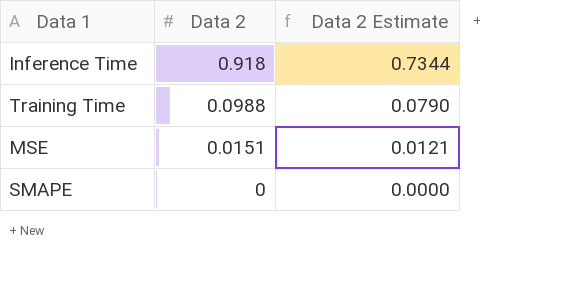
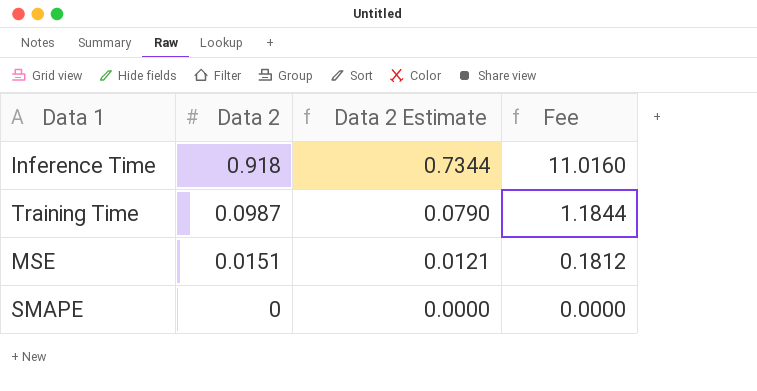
column Fee | formula: none -> [Data 2] * 12
Training Time | Data 2: 0.0988 -> 0.0987

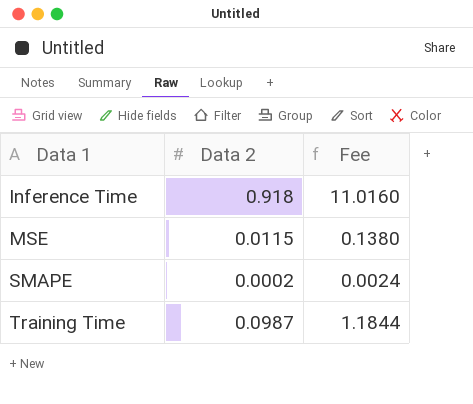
row order: Data 2 descending -> Data 1 ascending
column Data 2 Estimate | formula: [Data 2] * 0.8 -> none
MSE | Data 2: 0.0151 -> 0.0115
MSE | Fee: 0.1812 -> 0.1380
SMAPE | Data 2: 0 -> 0.0002
SMAPE | Fee: 0.0000 -> 0.0024

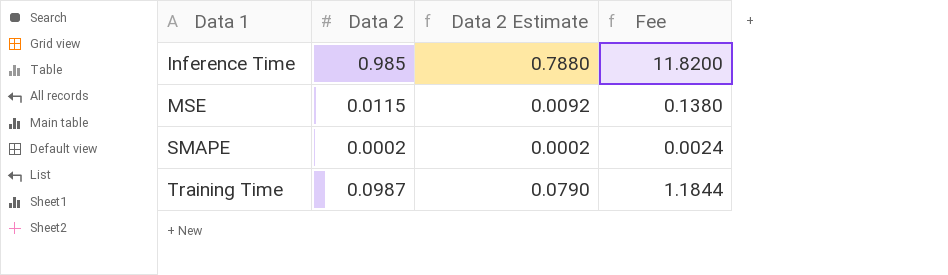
column Data 2 Estimate | formula: none -> [Data 2] * 0.8
Inference Time | Data 2: 0.918 -> 0.985
Inference Time | Fee: 11.0160 -> 11.8200

